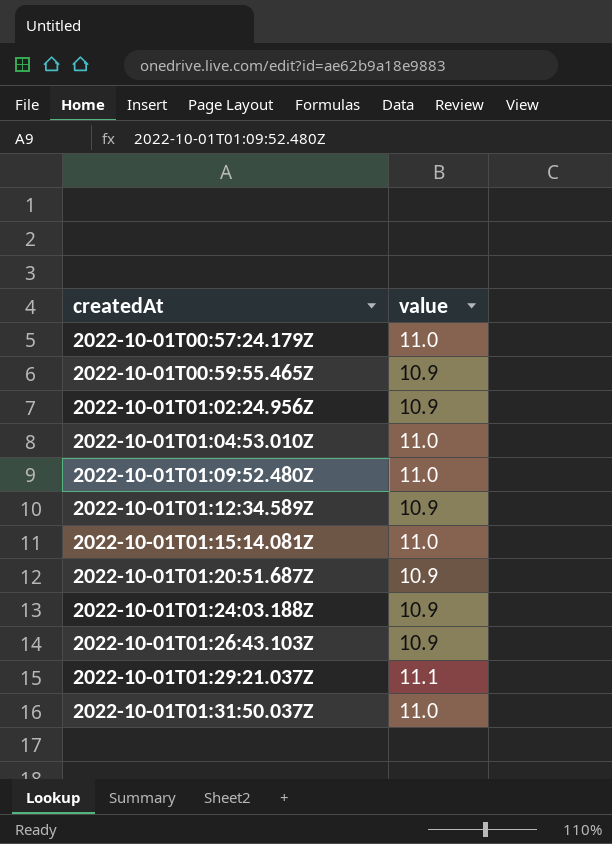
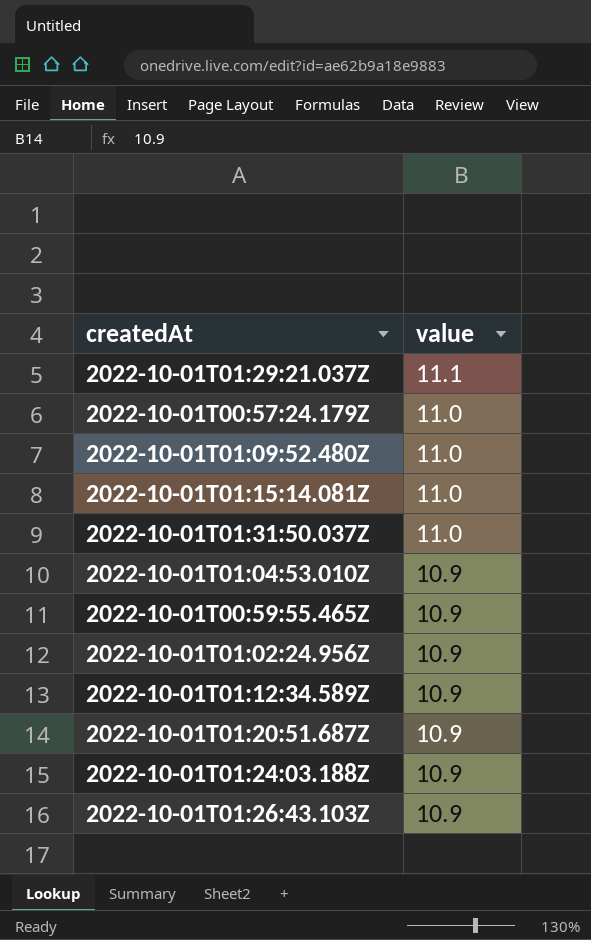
row order: createdAt ascending -> value descending
2022-10-01T01:04:53.010Z | value: 11.0 -> 10.9

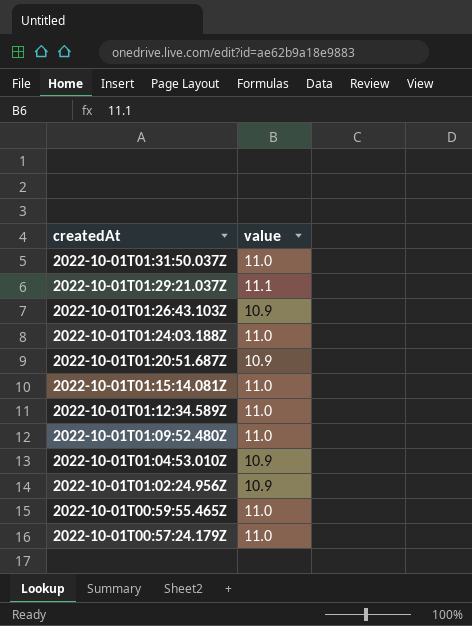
row order: value descending -> createdAt descending
2022-10-01T01:24:03.188Z | value: 10.9 -> 11.0
2022-10-01T01:12:34.589Z | value: 10.9 -> 11.0
2022-10-01T00:59:55.465Z | value: 10.9 -> 11.0

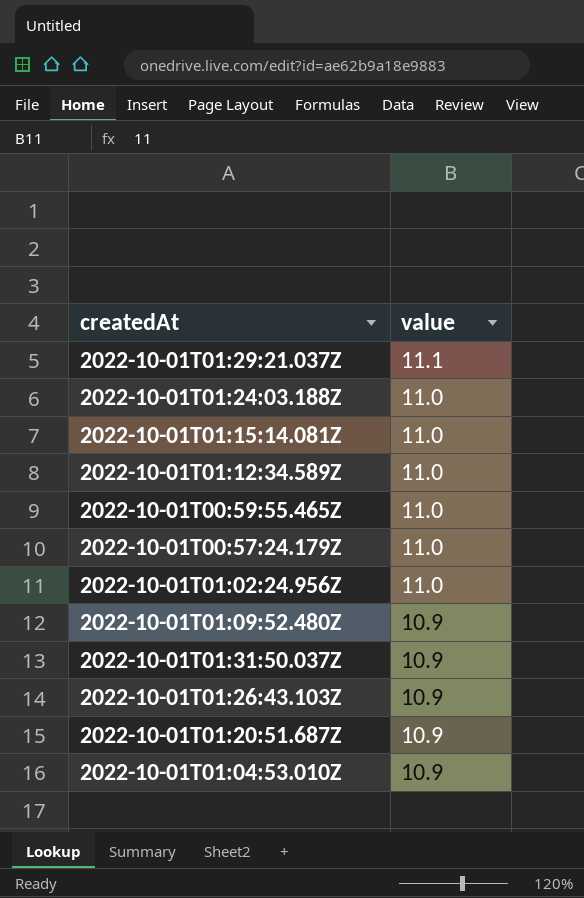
row order: createdAt descending -> value descending
2022-10-01T01:02:24.956Z | value: 10.9 -> 11.0
2022-10-01T01:09:52.480Z | value: 11.0 -> 10.9
2022-10-01T01:31:50.037Z | value: 11.0 -> 10.9

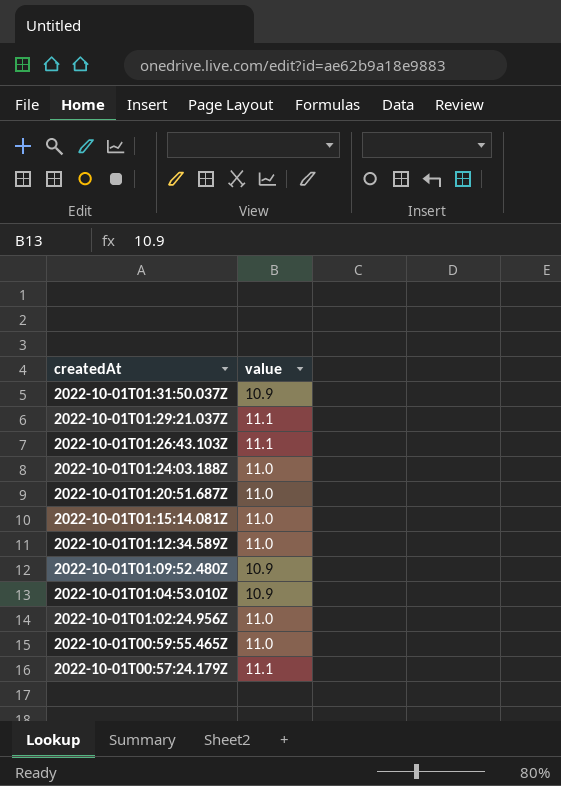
row order: value descending -> createdAt descending
2022-10-01T01:26:43.103Z | value: 10.9 -> 11.1
2022-10-01T01:20:51.687Z | value: 10.9 -> 11.0
2022-10-01T00:57:24.179Z | value: 11.0 -> 11.1

